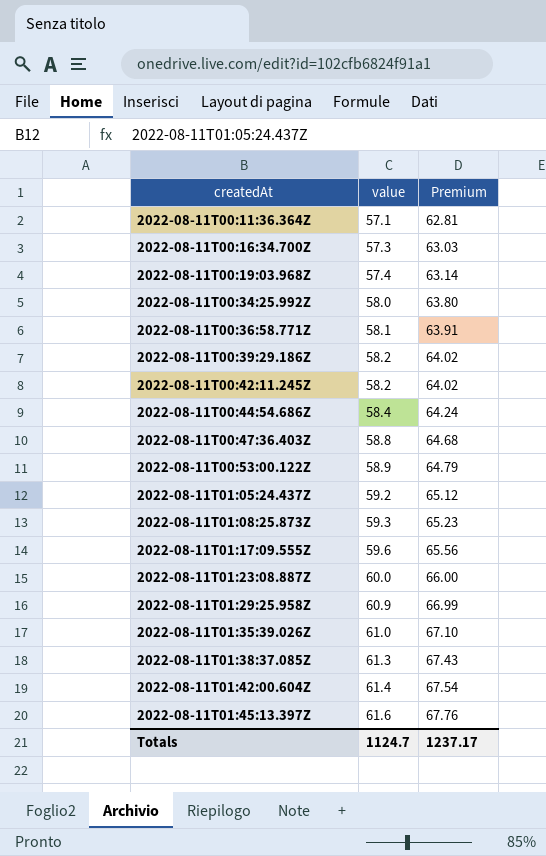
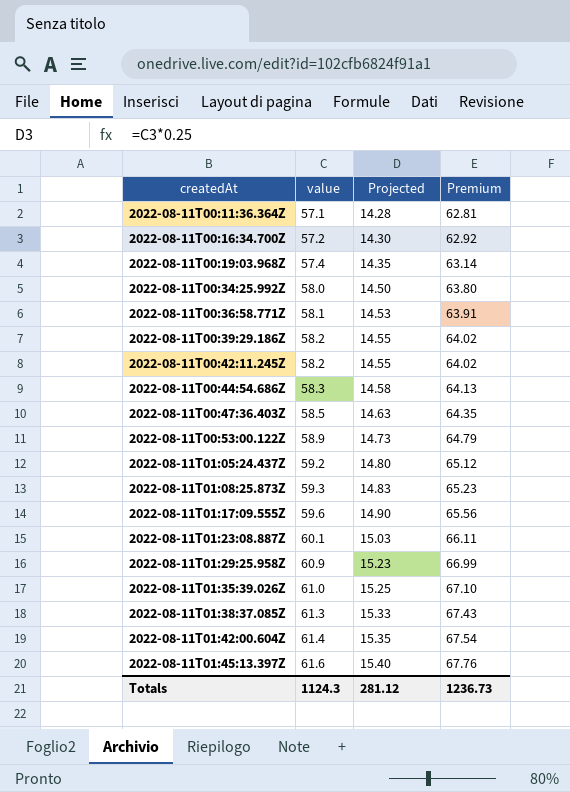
column Projected | formula: none -> [value] * 0.25
2022-08-11T00:16:34.700Z | value: 57.3 -> 57.2
2022-08-11T00:16:34.700Z | Premium: 63.03 -> 62.92
2022-08-11T00:44:54.686Z | value: 58.4 -> 58.3
2022-08-11T00:44:54.686Z | Premium: 64.24 -> 64.13
2022-08-11T00:47:36.403Z | value: 58.8 -> 58.5
2022-08-11T00:47:36.403Z | Premium: 64.68 -> 64.35
2022-08-11T01:23:08.887Z | value: 60.0 -> 60.1
2022-08-11T01:23:08.887Z | Premium: 66.00 -> 66.11
Totals | value: 1124.7 -> 1124.3
Totals | Premium: 1237.17 -> 1236.73

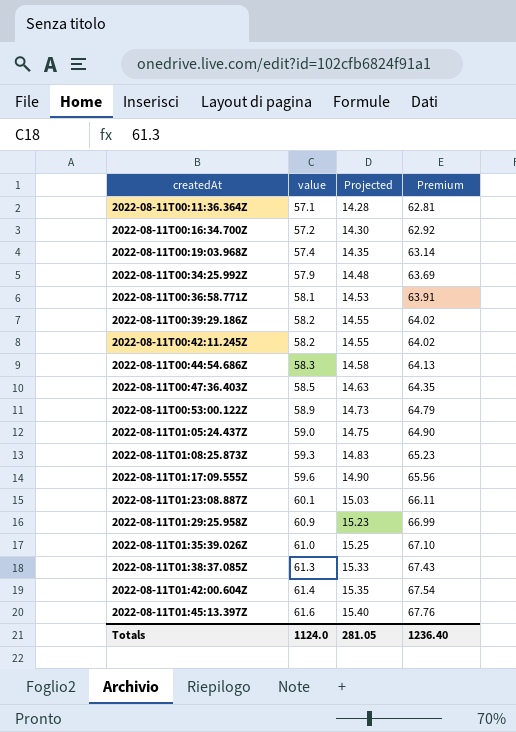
2022-08-11T00:34:25.992Z | value: 58.0 -> 57.9
2022-08-11T00:34:25.992Z | Projected: 14.50 -> 14.48
2022-08-11T00:34:25.992Z | Premium: 63.80 -> 63.69
2022-08-11T01:05:24.437Z | value: 59.2 -> 59.0
2022-08-11T01:05:24.437Z | Projected: 14.80 -> 14.75
2022-08-11T01:05:24.437Z | Premium: 65.12 -> 64.90
Totals | value: 1124.3 -> 1124.0
Totals | Projected: 281.12 -> 281.05
Totals | Premium: 1236.73 -> 1236.40

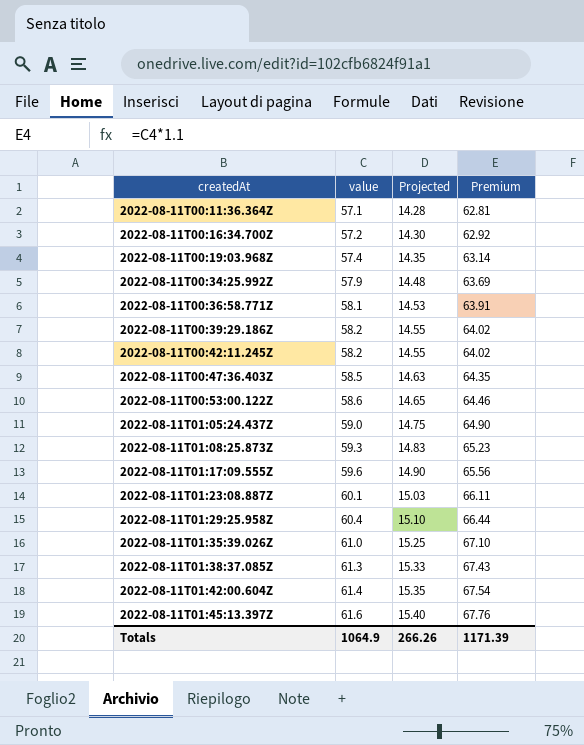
row 2022-08-11T00:44:54.686Z: 58.3 | 14.58 | 64.13 -> none
2022-08-11T00:53:00.122Z | value: 58.9 -> 58.6
2022-08-11T00:53:00.122Z | Projected: 14.73 -> 14.65
2022-08-11T00:53:00.122Z | Premium: 64.79 -> 64.46
2022-08-11T01:29:25.958Z | value: 60.9 -> 60.4
2022-08-11T01:29:25.958Z | Projected: 15.23 -> 15.10
2022-08-11T01:29:25.958Z | Premium: 66.99 -> 66.44
Totals | value: 1124.0 -> 1064.9
Totals | Projected: 281.05 -> 266.26
Totals | Premium: 1236.40 -> 1171.39

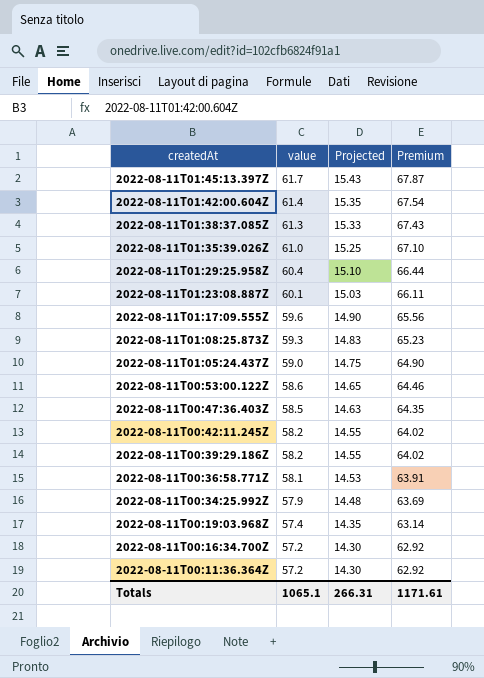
row order: createdAt ascending -> createdAt descending
2022-08-11T01:45:13.397Z | value: 61.6 -> 61.7
2022-08-11T01:45:13.397Z | Projected: 15.40 -> 15.43
2022-08-11T01:45:13.397Z | Premium: 67.76 -> 67.87
2022-08-11T00:11:36.364Z | value: 57.1 -> 57.2
2022-08-11T00:11:36.364Z | Projected: 14.28 -> 14.30
2022-08-11T00:11:36.364Z | Premium: 62.81 -> 62.92
Totals | value: 1064.9 -> 1065.1
Totals | Projected: 266.26 -> 266.31
Totals | Premium: 1171.39 -> 1171.61

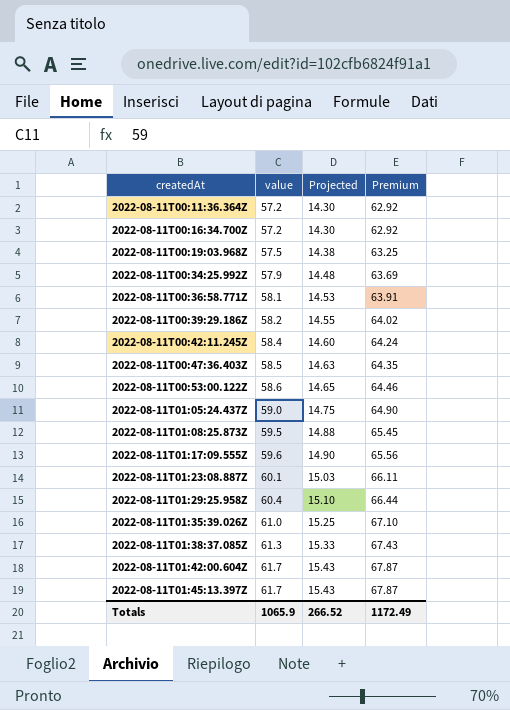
row order: createdAt descending -> createdAt ascending
2022-08-11T00:19:03.968Z | value: 57.4 -> 57.5
2022-08-11T00:19:03.968Z | Projected: 14.35 -> 14.38
2022-08-11T00:19:03.968Z | Premium: 63.14 -> 63.25
2022-08-11T00:42:11.245Z | value: 58.2 -> 58.4
2022-08-11T00:42:11.245Z | Projected: 14.55 -> 14.60
2022-08-11T00:42:11.245Z | Premium: 64.02 -> 64.24
2022-08-11T01:08:25.873Z | value: 59.3 -> 59.5
2022-08-11T01:08:25.873Z | Projected: 14.83 -> 14.88
2022-08-11T01:08:25.873Z | Premium: 65.23 -> 65.45
2022-08-11T01:42:00.604Z | value: 61.4 -> 61.7
2022-08-11T01:42:00.604Z | Projected: 15.35 -> 15.43
2022-08-11T01:42:00.604Z | Premium: 67.54 -> 67.87
Totals | value: 1065.1 -> 1065.9
Totals | Projected: 266.31 -> 266.52
Totals | Premium: 1171.61 -> 1172.49

